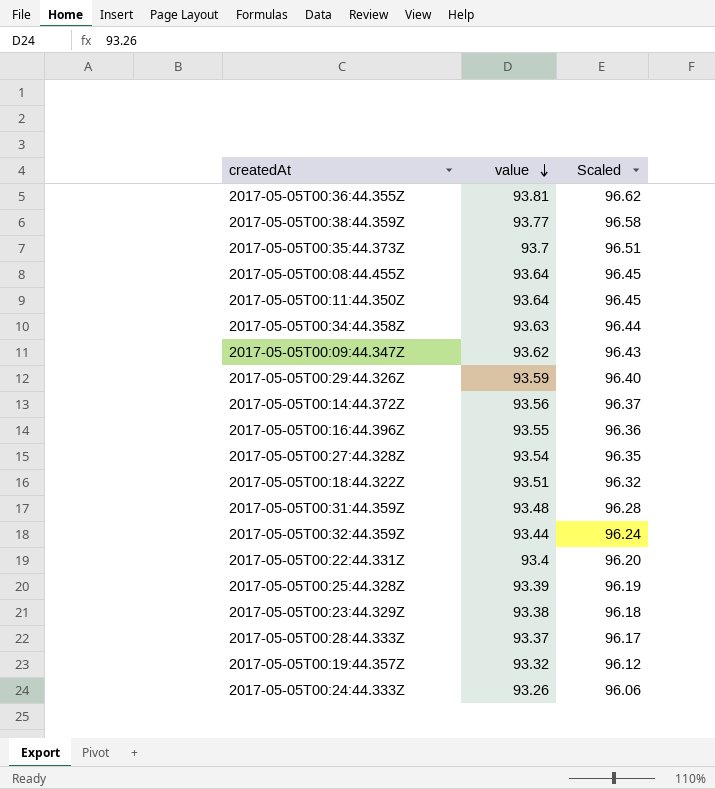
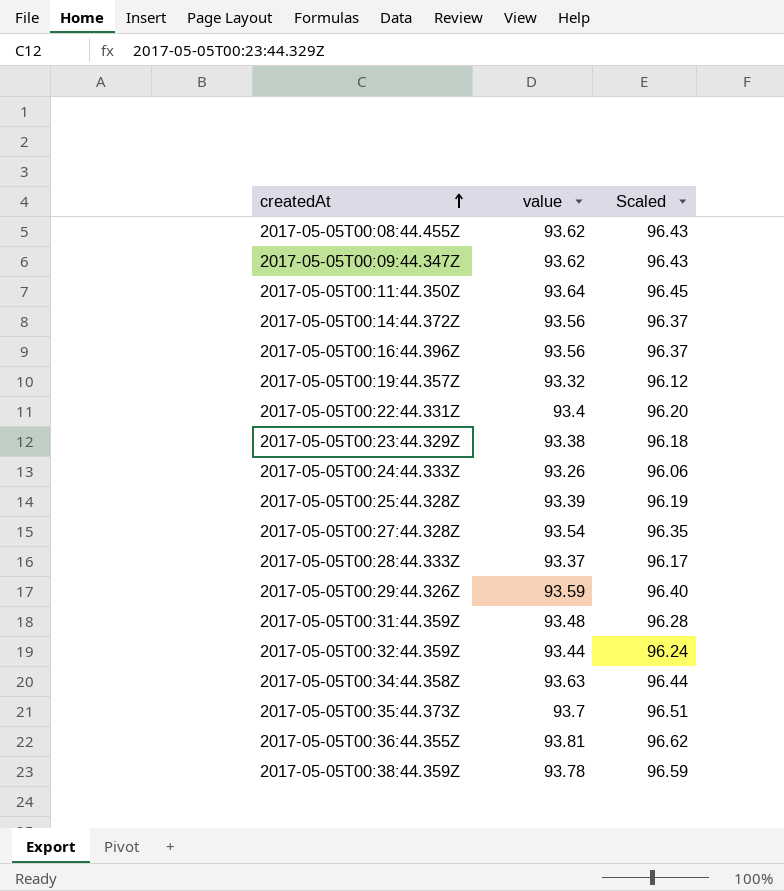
row order: value descending -> createdAt ascending
row 2017-05-05T00:18:44.322Z: 93.51 | 96.32 -> none
2017-05-05T00:08:44.455Z | value: 93.64 -> 93.62
2017-05-05T00:08:44.455Z | Scaled: 96.45 -> 96.43
2017-05-05T00:16:44.396Z | value: 93.55 -> 93.56
2017-05-05T00:16:44.396Z | Scaled: 96.36 -> 96.37
2017-05-05T00:38:44.359Z | value: 93.77 -> 93.78
2017-05-05T00:38:44.359Z | Scaled: 96.58 -> 96.59

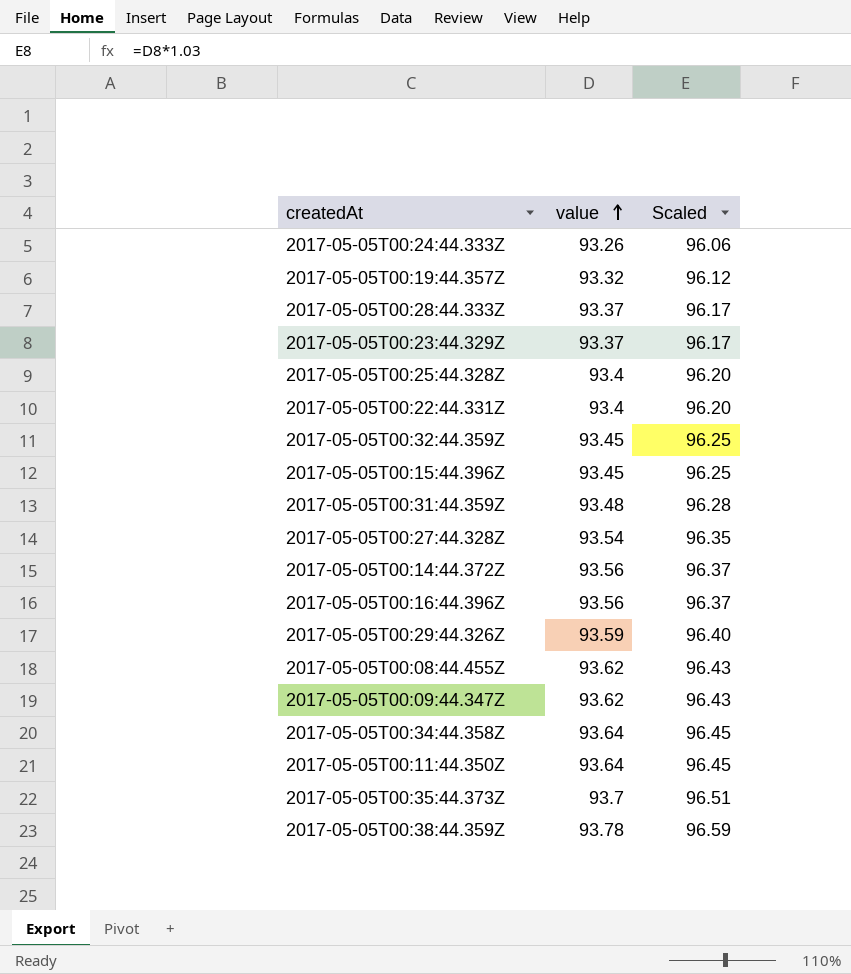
row order: createdAt ascending -> value ascending
row 2017-05-05T00:36:44.355Z: 93.81 | 96.62 -> none
2017-05-05T00:23:44.329Z | value: 93.38 -> 93.37
2017-05-05T00:23:44.329Z | Scaled: 96.18 -> 96.17
2017-05-05T00:25:44.328Z | value: 93.39 -> 93.4
2017-05-05T00:25:44.328Z | Scaled: 96.19 -> 96.20
2017-05-05T00:32:44.359Z | value: 93.44 -> 93.45
2017-05-05T00:32:44.359Z | Scaled: 96.24 -> 96.25
row 2017-05-05T00:15:44.396Z: none -> 93.45 | 96.25
2017-05-05T00:34:44.358Z | value: 93.63 -> 93.64
2017-05-05T00:34:44.358Z | Scaled: 96.44 -> 96.45

